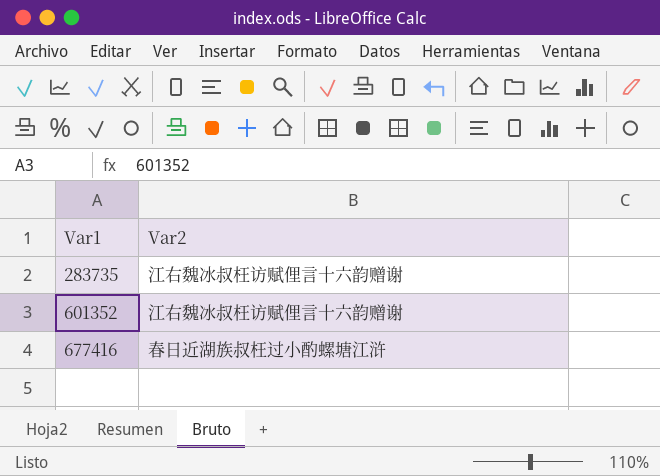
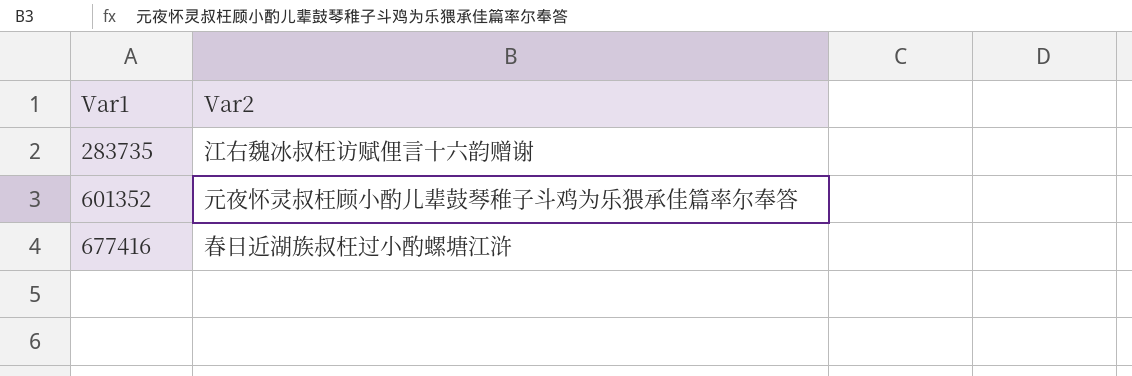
601352 | Var2: 江右魏冰叔枉访赋俚言十六韵赠谢 -> 元夜怀灵叔枉顾小酌儿辈鼓琴稚子斗鸡为乐猥承佳篇率尔奉答

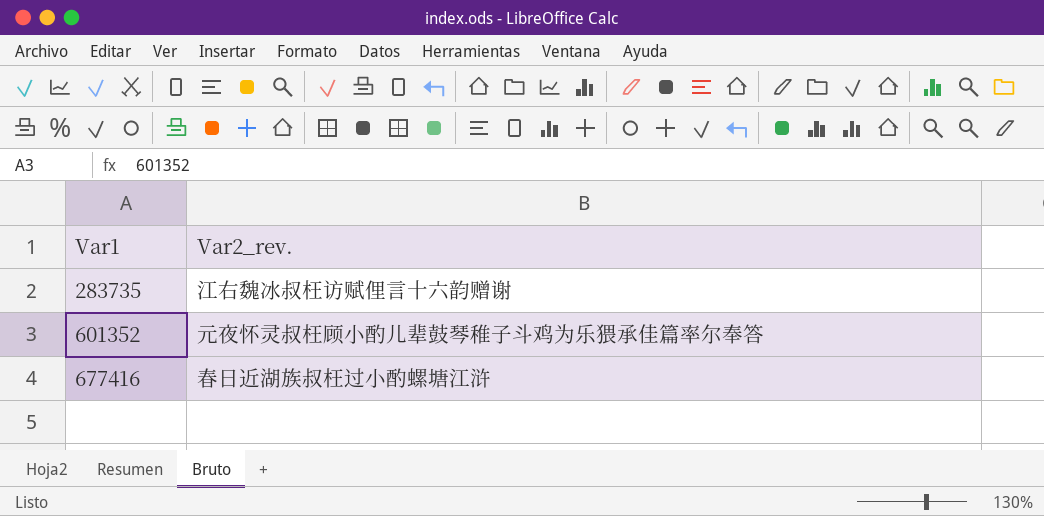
column name: Var2 -> Var2_rev.

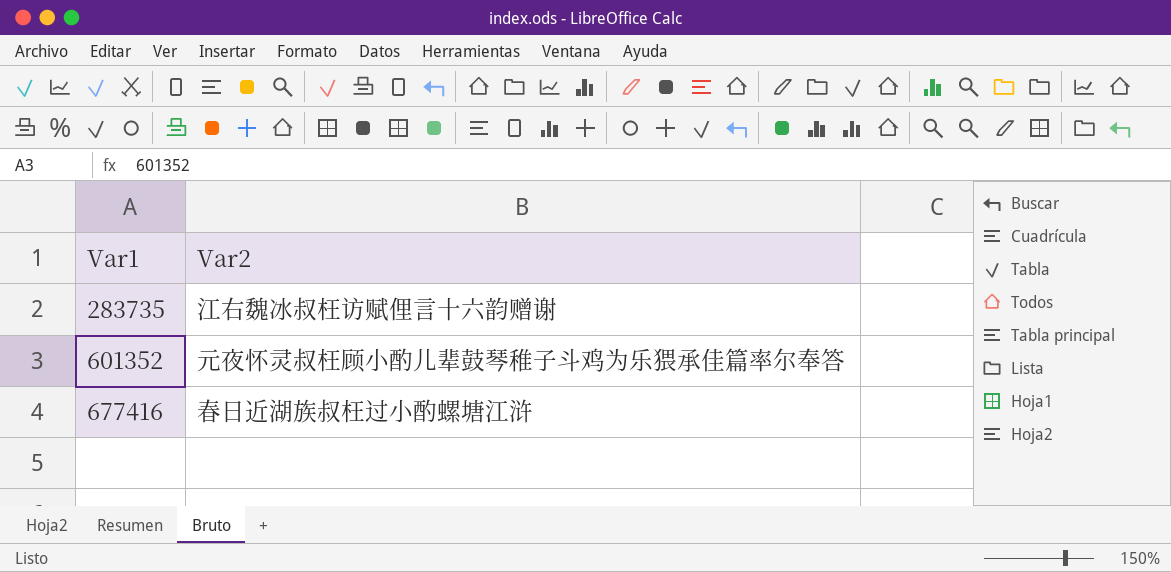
column name: Var2_rev. -> Var2

